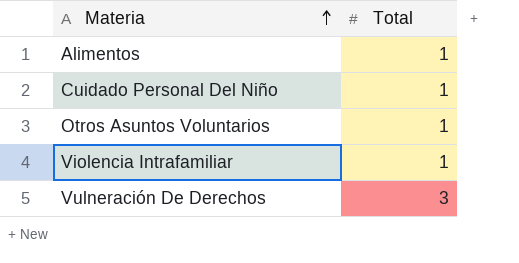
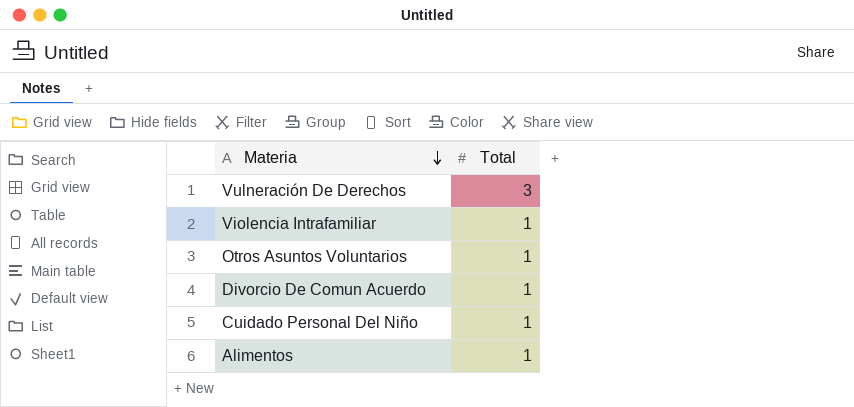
row order: Materia ascending -> Materia descending
row Divorcio De Comun Acuerdo: none -> 1

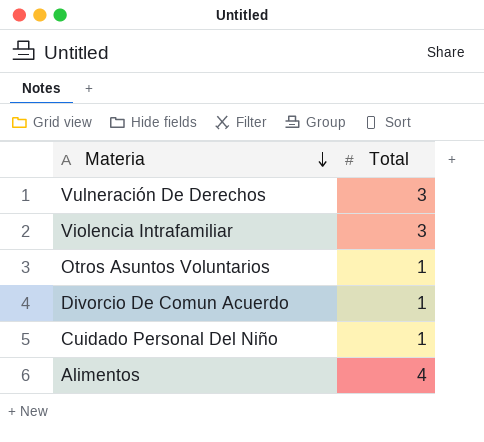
Violencia Intrafamiliar | Total: 1 -> 3
Alimentos | Total: 1 -> 4

